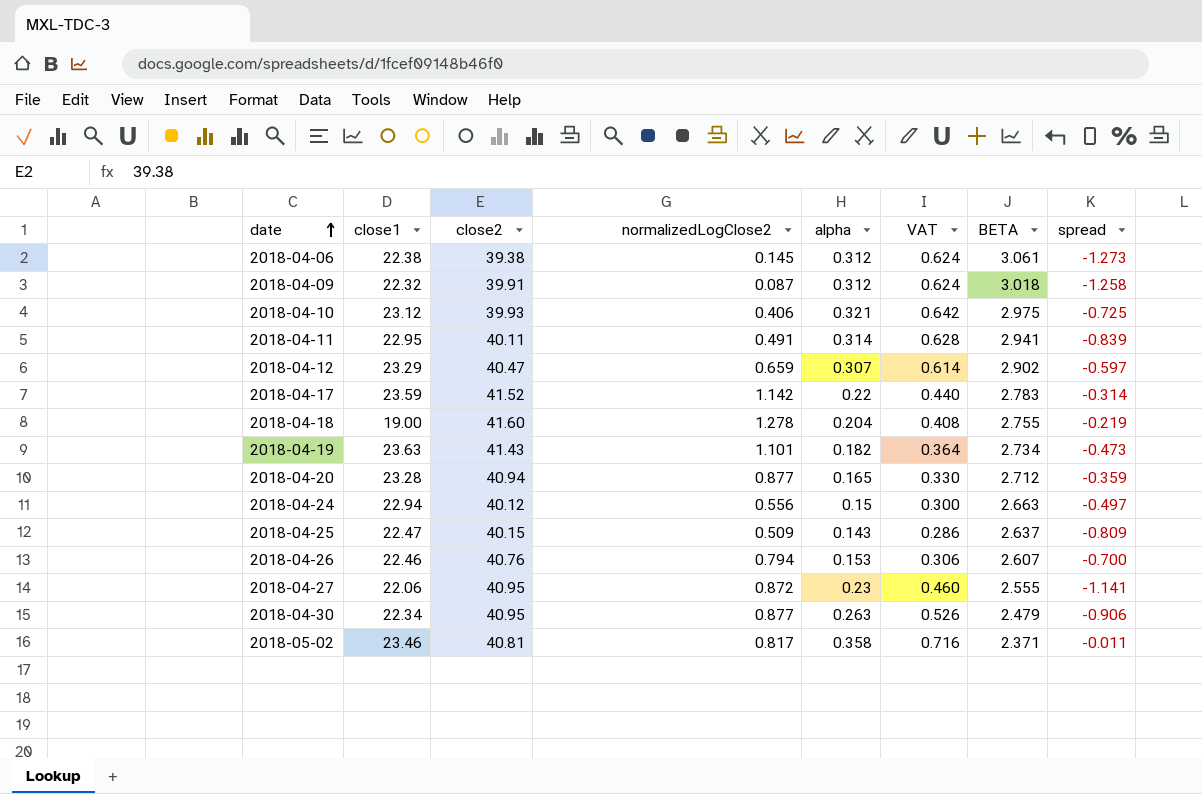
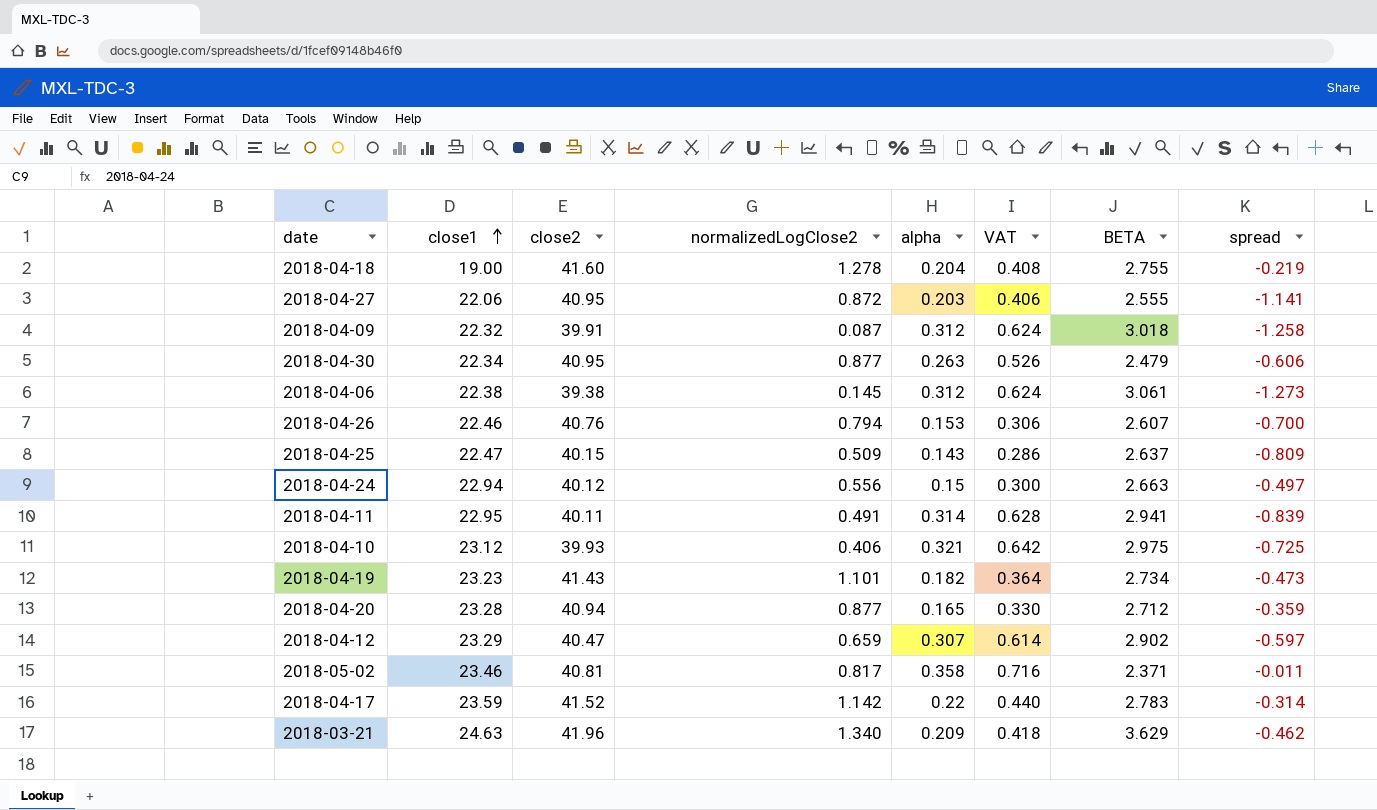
row order: date ascending -> close1 ascending
2018-04-27 | alpha: 0.23 -> 0.203
2018-04-27 | VAT: 0.460 -> 0.406
2018-04-30 | spread: -0.906 -> -0.606
2018-04-19 | close1: 23.63 -> 23.23
row 2018-03-21: none -> 24.63 | 41.96 | 1.340 | 0.209 | 0.418 | 3.629 | -0.462

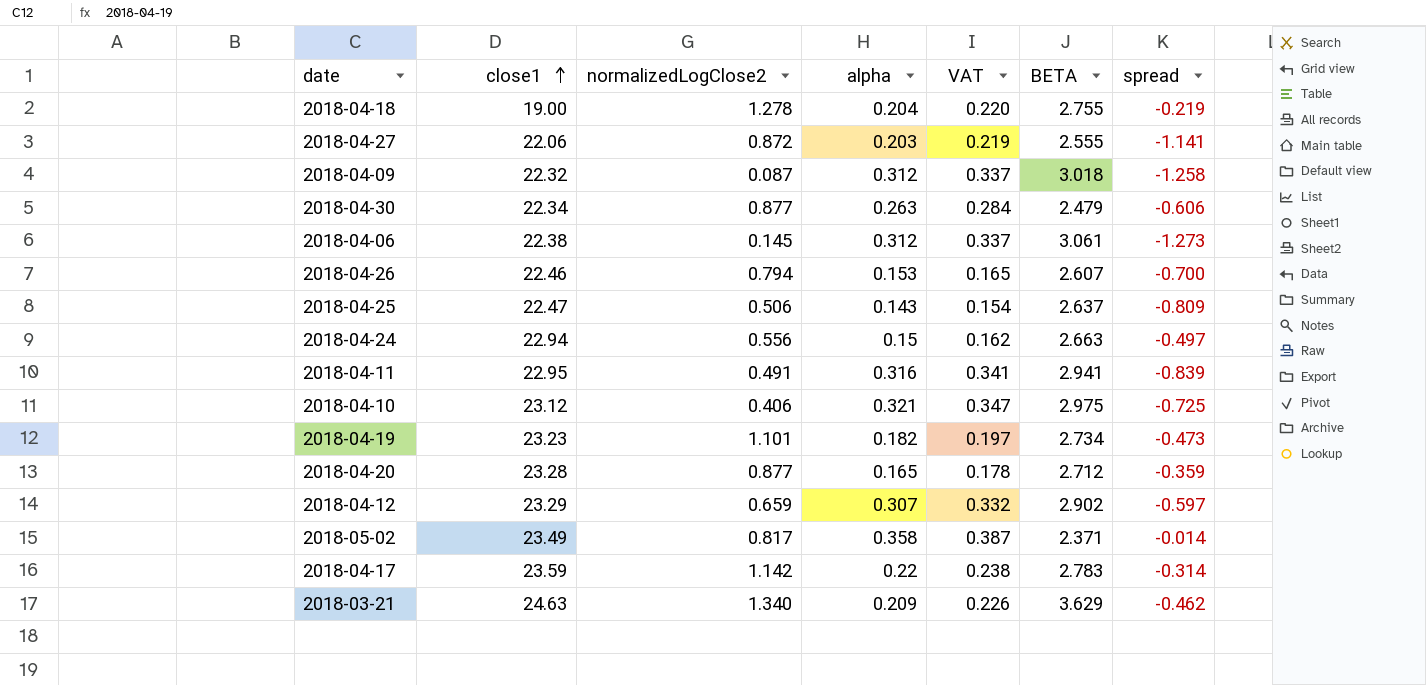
column close2 | position: 3 -> none
column VAT | formula: [alpha] * 2 -> [alpha] * 1.08
2018-04-25 | normalizedLogClose2: 0.509 -> 0.506
2018-04-11 | alpha: 0.314 -> 0.316
2018-05-02 | close1: 23.46 -> 23.49
2018-05-02 | spread: -0.011 -> -0.014

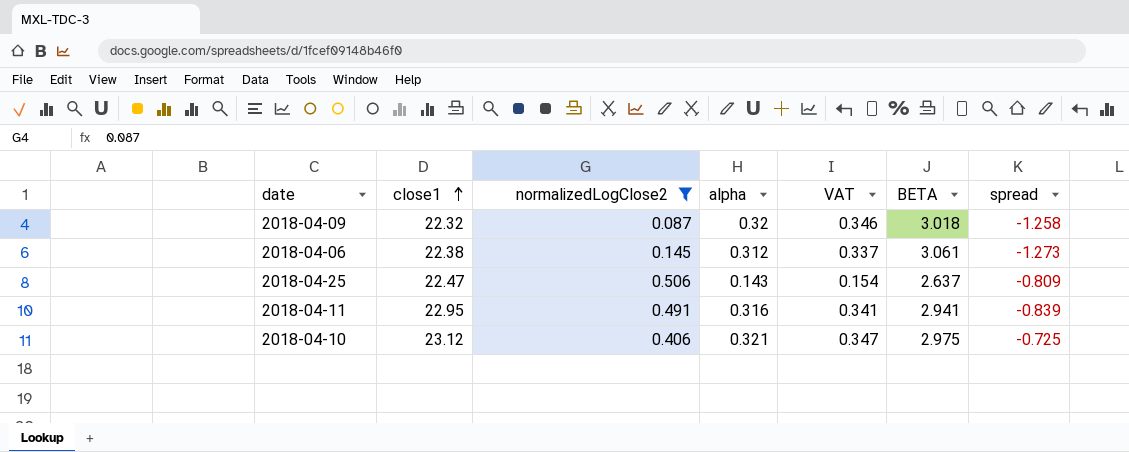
filter: none -> normalizedLogClose2 <= 0.506
2018-04-09 | alpha: 0.312 -> 0.32
2018-04-09 | VAT: 0.337 -> 0.346

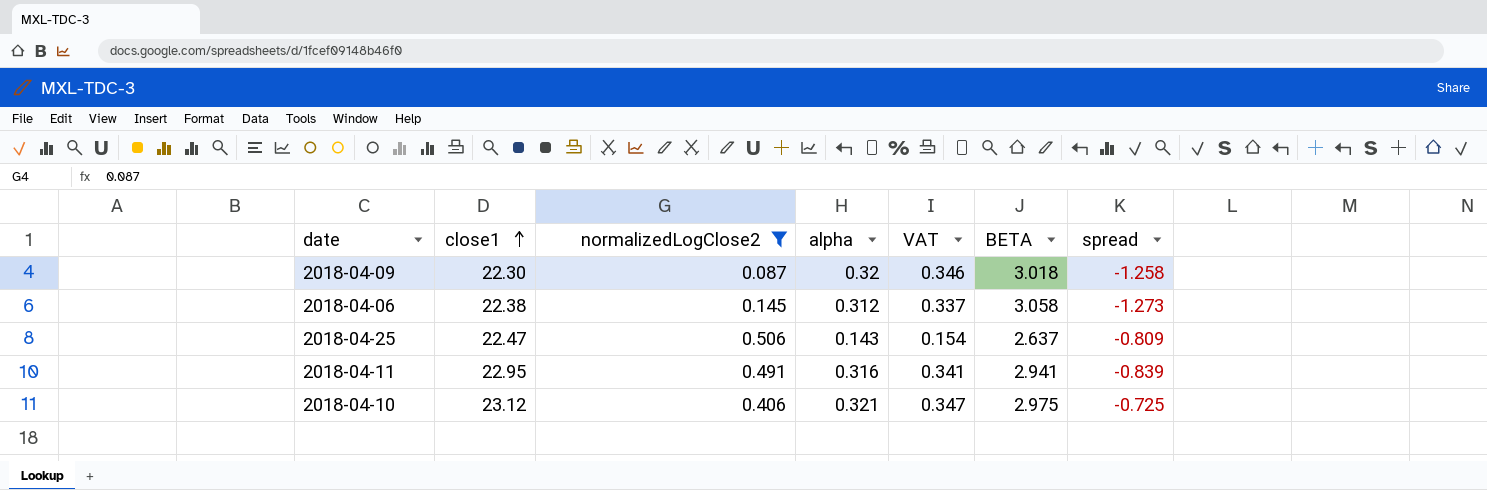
2018-04-09 | close1: 22.32 -> 22.30
2018-04-06 | BETA: 3.061 -> 3.058

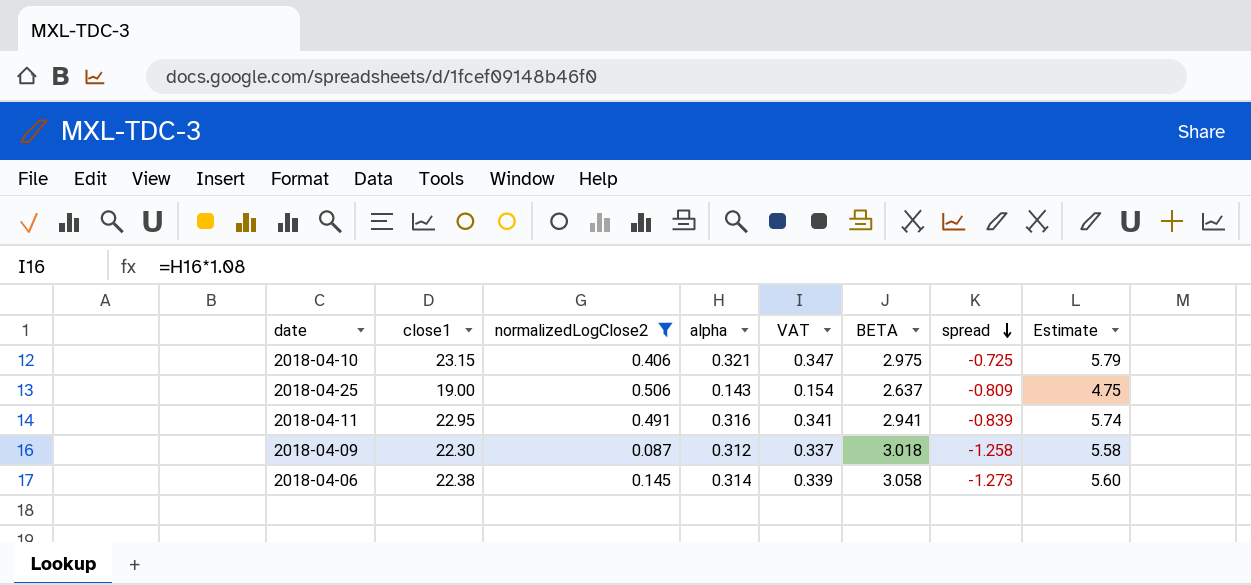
row order: close1 ascending -> spread descending
column Estimate | formula: none -> [close1] * 0.25
2018-04-10 | close1: 23.12 -> 23.15
2018-04-25 | close1: 22.47 -> 19.00
2018-04-09 | alpha: 0.32 -> 0.312
2018-04-09 | VAT: 0.346 -> 0.337
2018-04-06 | alpha: 0.312 -> 0.314
2018-04-06 | VAT: 0.337 -> 0.339

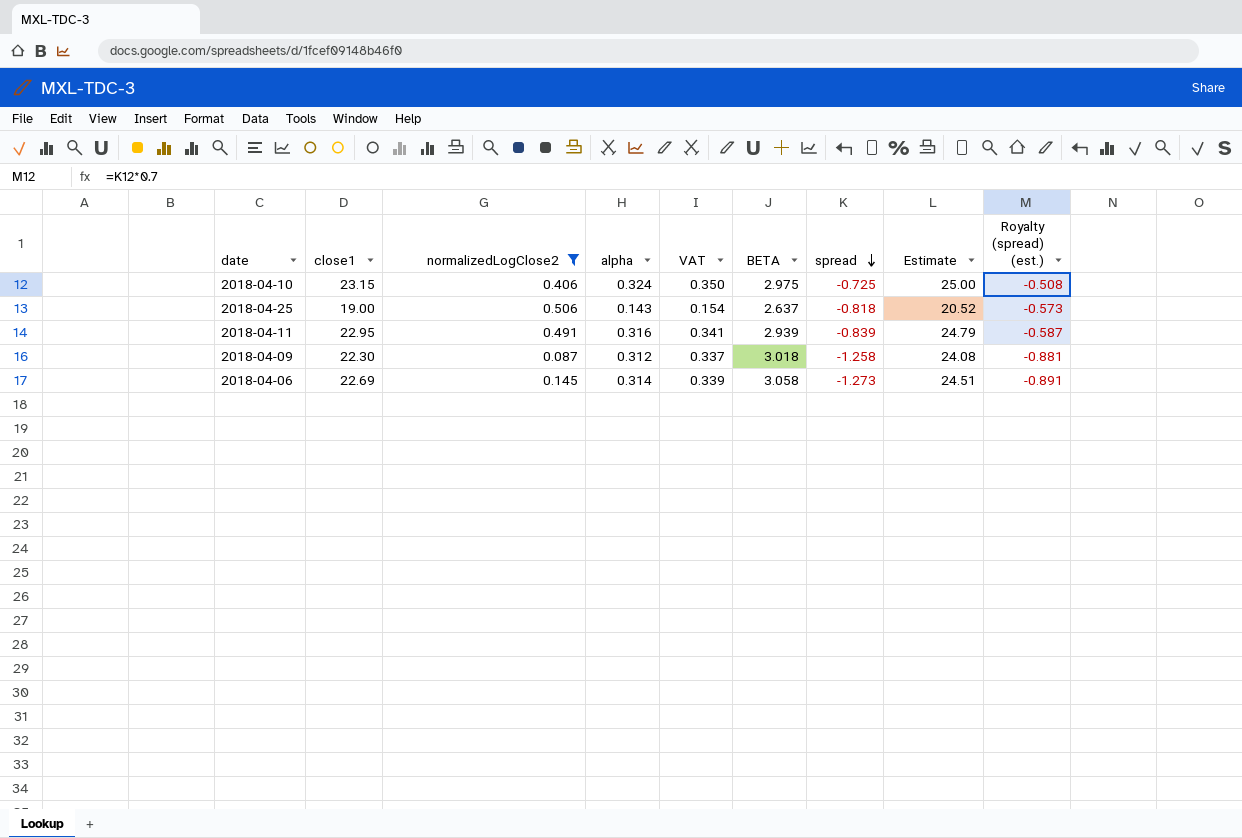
column Estimate | formula: [close1] * 0.25 -> [close1] * 1.08
column Royalty (spread) (est.) | formula: none -> [spread] * 0.7
2018-04-10 | alpha: 0.321 -> 0.324
2018-04-10 | VAT: 0.347 -> 0.350
2018-04-25 | spread: -0.809 -> -0.818
2018-04-11 | BETA: 2.941 -> 2.939
2018-04-06 | close1: 22.38 -> 22.69

